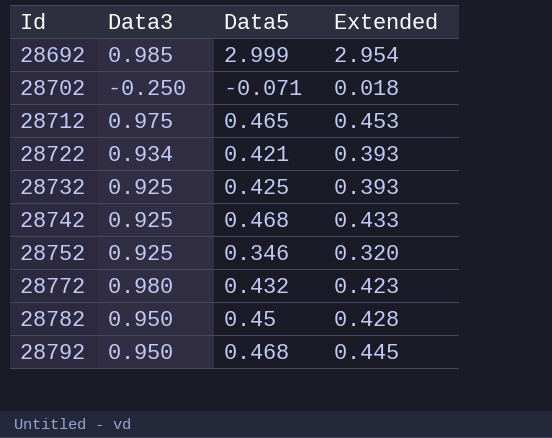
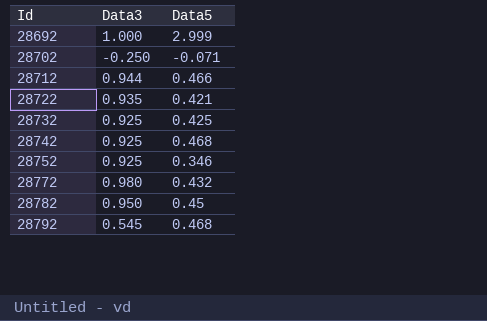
column Extended | formula: [Data3] * [Data5] -> none
28692 | Data3: 0.985 -> 1.000
28712 | Data3: 0.975 -> 0.944
28712 | Data5: 0.465 -> 0.466
28722 | Data3: 0.934 -> 0.935
28792 | Data3: 0.950 -> 0.545

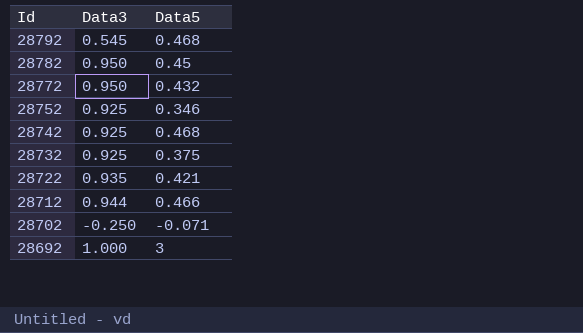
row order: Id ascending -> Id descending
28772 | Data3: 0.980 -> 0.950
28732 | Data5: 0.425 -> 0.375
28692 | Data5: 2.999 -> 3

